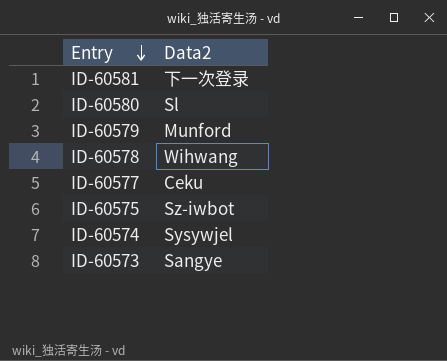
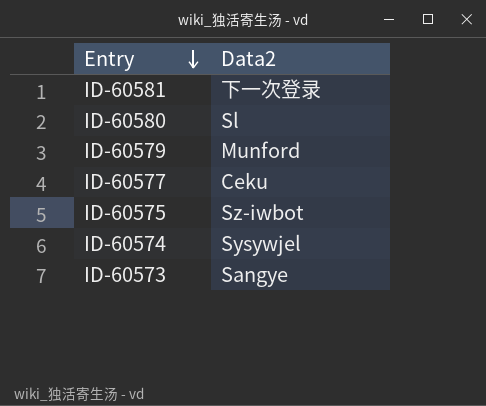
row ID-60578: Wihwang -> none

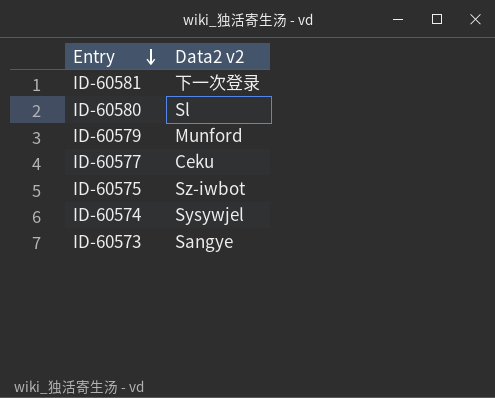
column name: Data2 -> Data2 v2

